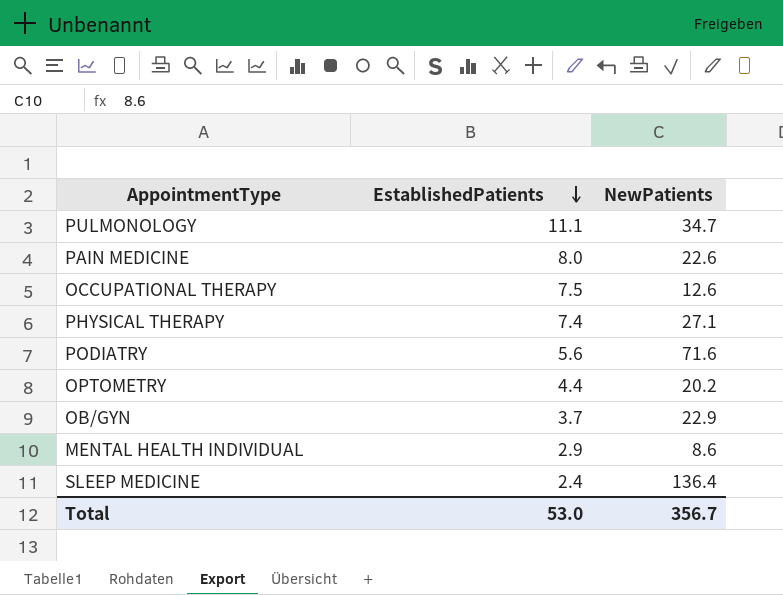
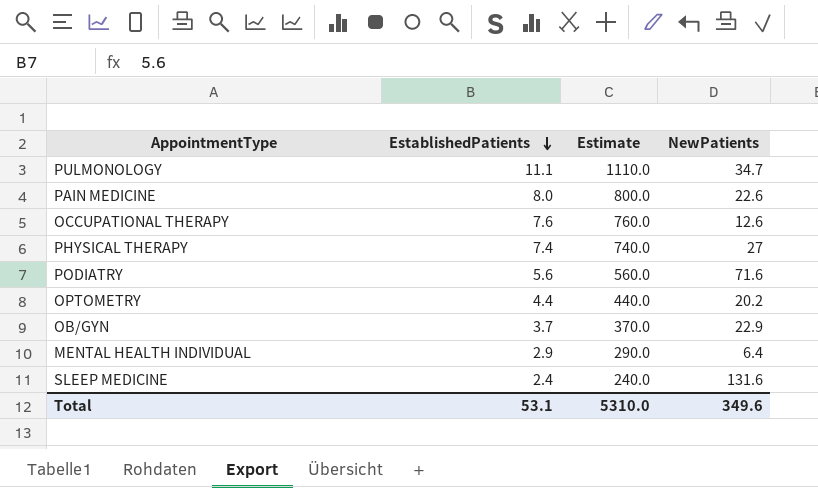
column Estimate | formula: none -> [EstablishedPatients] * 100
OCCUPATIONAL THERAPY | EstablishedPatients: 7.5 -> 7.6
PHYSICAL THERAPY | NewPatients: 27.1 -> 27
MENTAL HEALTH INDIVIDUAL | NewPatients: 8.6 -> 6.4
SLEEP MEDICINE | NewPatients: 136.4 -> 131.6
Total | EstablishedPatients: 53.0 -> 53.1
Total | NewPatients: 356.7 -> 349.6

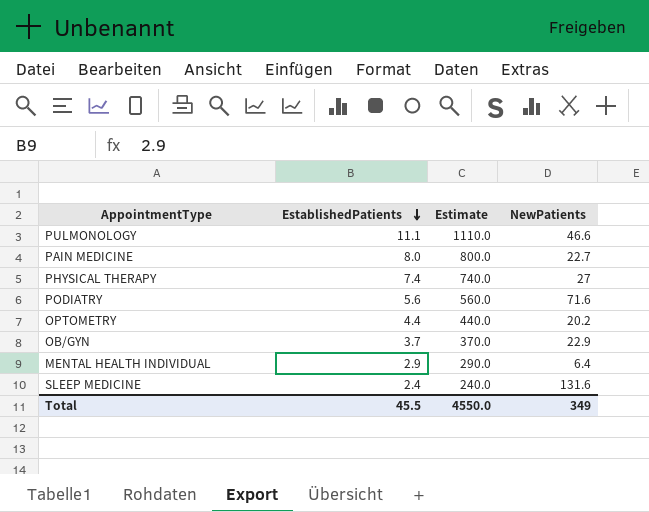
row OCCUPATIONAL THERAPY: 7.6 | 760.0 | 12.6 -> none
PULMONOLOGY | NewPatients: 34.7 -> 46.6
PAIN MEDICINE | NewPatients: 22.6 -> 22.7
Total | EstablishedPatients: 53.1 -> 45.5
Total | Estimate: 5310.0 -> 4550.0
Total | NewPatients: 349.6 -> 349

